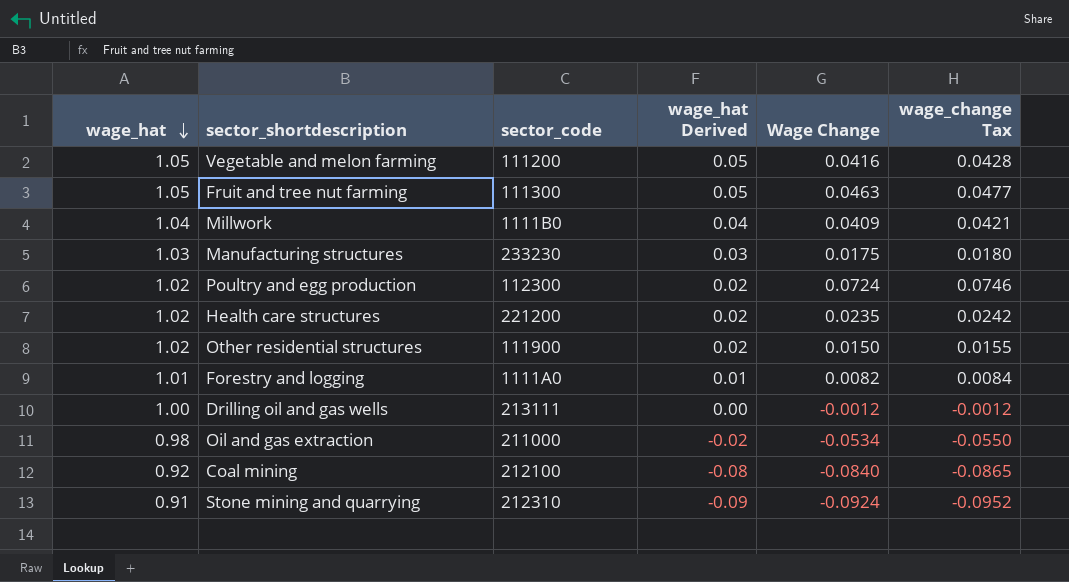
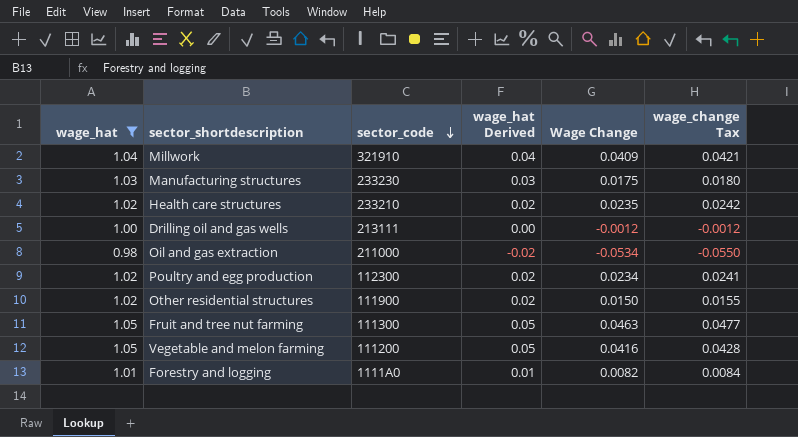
filter: none -> wage_hat >= 0.98
row order: wage_hat descending -> sector_code descending
Millwork | sector_code: 1111B0 -> 321910
Health care structures | sector_code: 221200 -> 233210
Poultry and egg production | Wage Change: 0.0724 -> 0.0234
Poultry and egg production | wage_change Tax: 0.0746 -> 0.0241

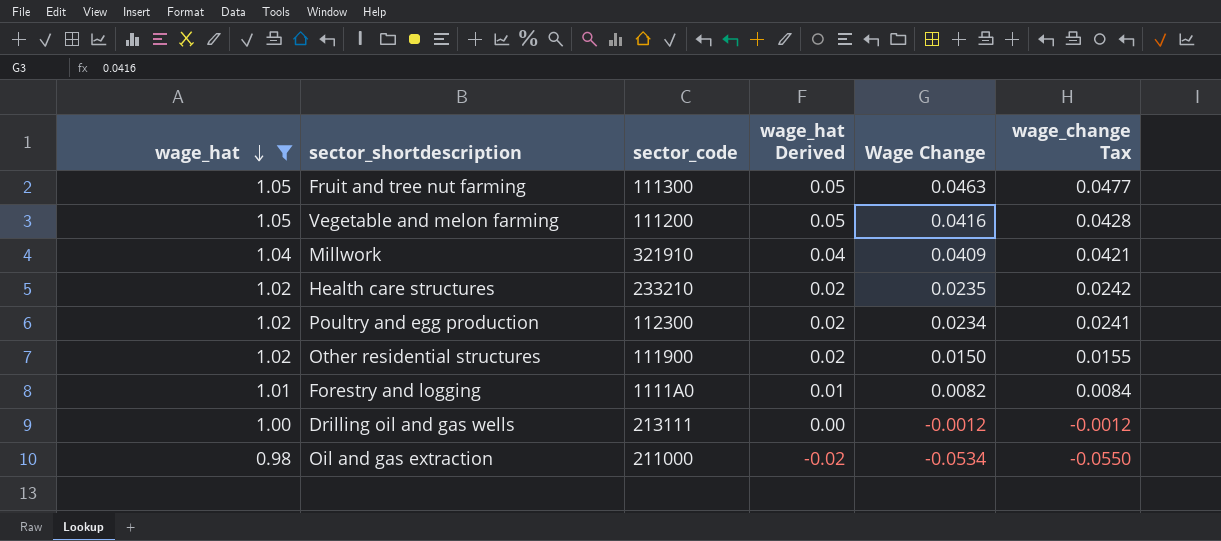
row order: sector_code descending -> wage_hat descending
row Manufacturing structures: 1.03 | 233230 | 0.03 | 0.0175 | 0.0180 -> none

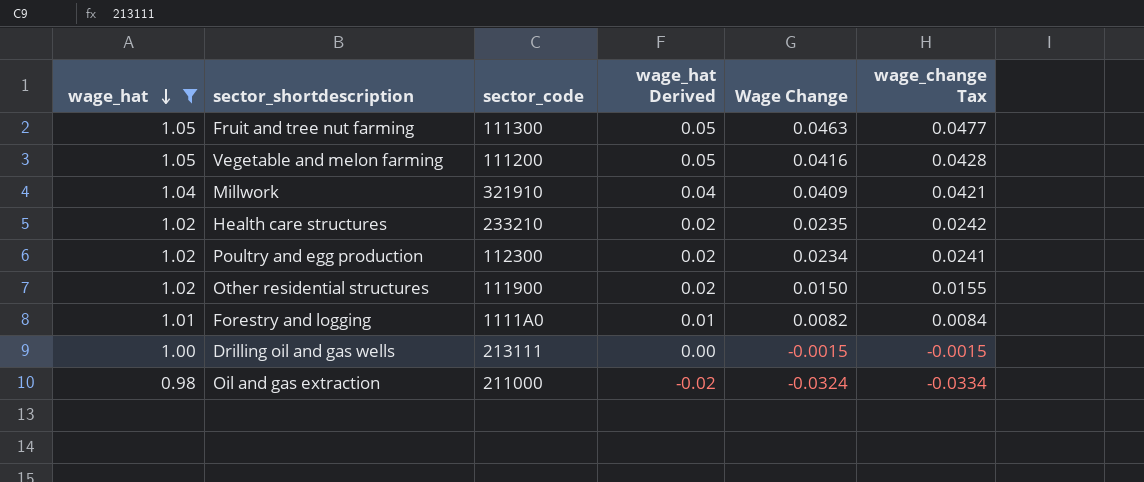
Drilling oil and gas wells | Wage Change: -0.0012 -> -0.0015
Drilling oil and gas wells | wage_change Tax: -0.0012 -> -0.0015
Oil and gas extraction | Wage Change: -0.0534 -> -0.0324
Oil and gas extraction | wage_change Tax: -0.0550 -> -0.0334

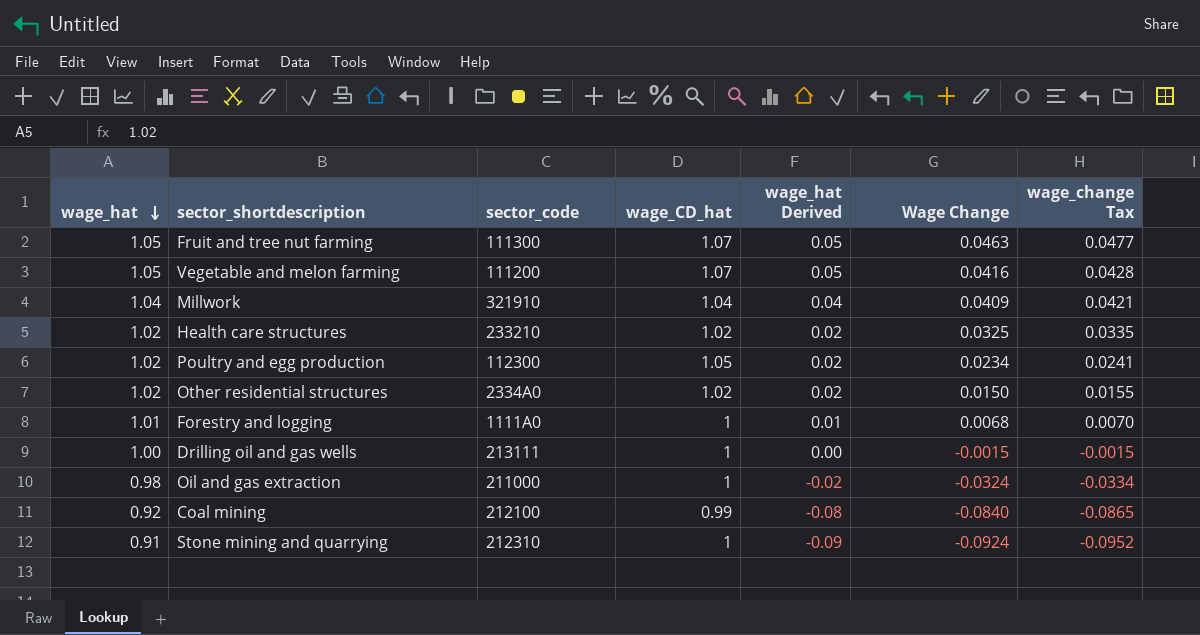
filter: wage_hat >= 0.98 -> none
column wage_CD_hat | position: none -> 4
Health care structures | Wage Change: 0.0235 -> 0.0325
Health care structures | wage_change Tax: 0.0242 -> 0.0335
Other residential structures | sector_code: 111900 -> 2334A0
Forestry and logging | Wage Change: 0.0082 -> 0.0068
Forestry and logging | wage_change Tax: 0.0084 -> 0.0070

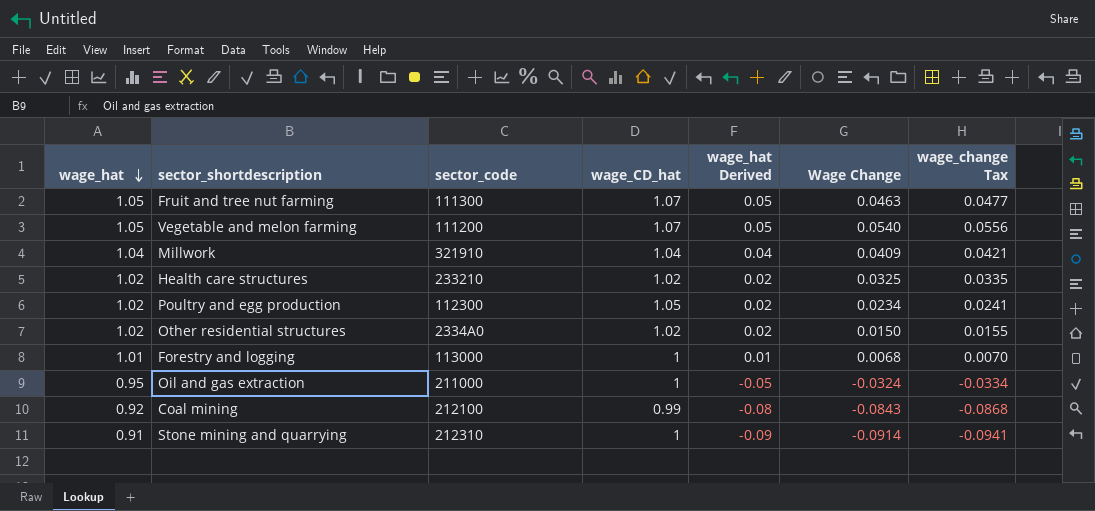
row Drilling oil and gas wells: 1.00 | 213111 | 1 | 0.00 | -0.0015 | -0.0015 -> none
Vegetable and melon farming | Wage Change: 0.0416 -> 0.0540
Vegetable and melon farming | wage_change Tax: 0.0428 -> 0.0556
Forestry and logging | sector_code: 1111A0 -> 113000
Oil and gas extraction | wage_hat: 0.98 -> 0.95
Oil and gas extraction | wage_hat Derived: -0.02 -> -0.05
Coal mining | Wage Change: -0.0840 -> -0.0843
Coal mining | wage_change Tax: -0.0865 -> -0.0868
Stone mining and quarrying | Wage Change: -0.0924 -> -0.0914
Stone mining and quarrying | wage_change Tax: -0.0952 -> -0.0941

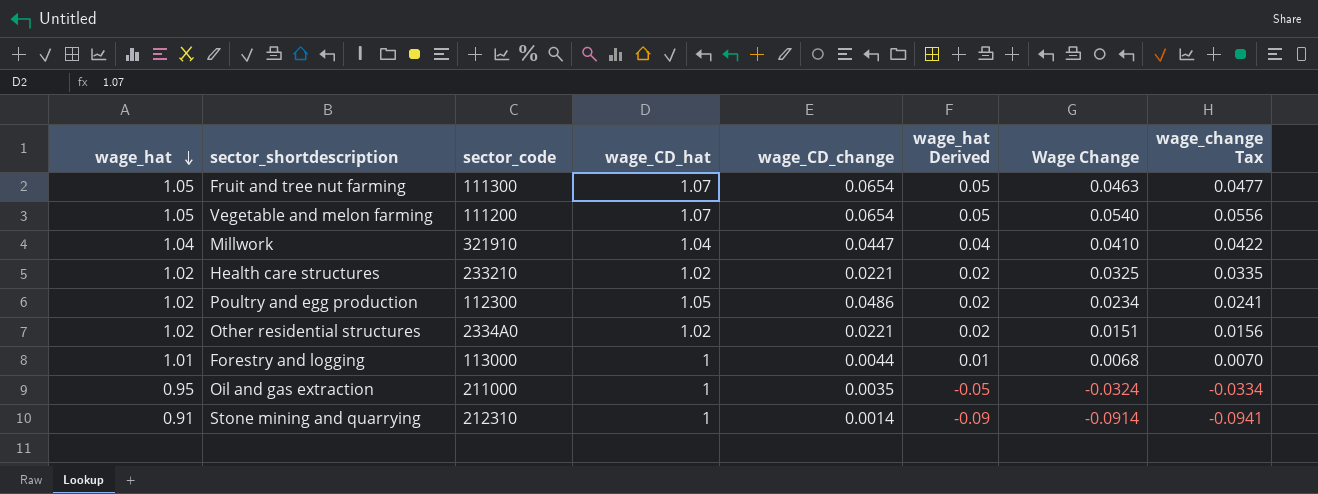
column wage_CD_change | position: none -> 5
row Coal mining: 0.92 | 212100 | 0.99 | -0.08 | -0.0843 | -0.0868 -> none
Millwork | Wage Change: 0.0409 -> 0.0410
Millwork | wage_change Tax: 0.0421 -> 0.0422
Other residential structures | Wage Change: 0.0150 -> 0.0151
Other residential structures | wage_change Tax: 0.0155 -> 0.0156

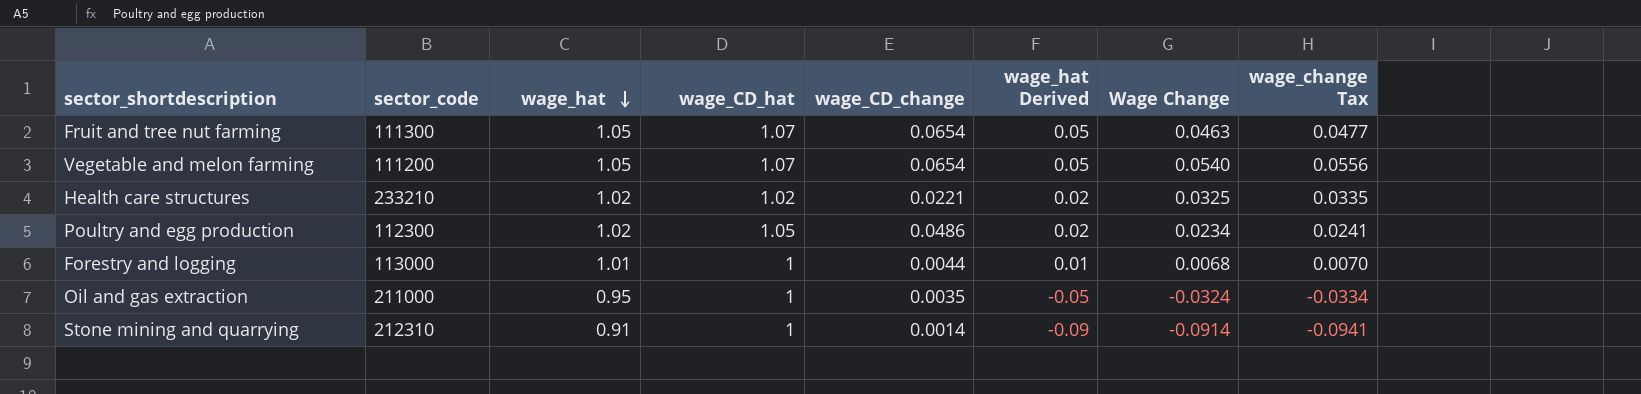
column wage_hat | position: 1 -> 3
row Millwork: 1.04 | 321910 | 1.04 | 0.0447 | 0.04 | 0.0410 | 0.0422 -> none
row Other residential structures: 1.02 | 2334A0 | 1.02 | 0.0221 | 0.02 | 0.0151 | 0.0156 -> none

